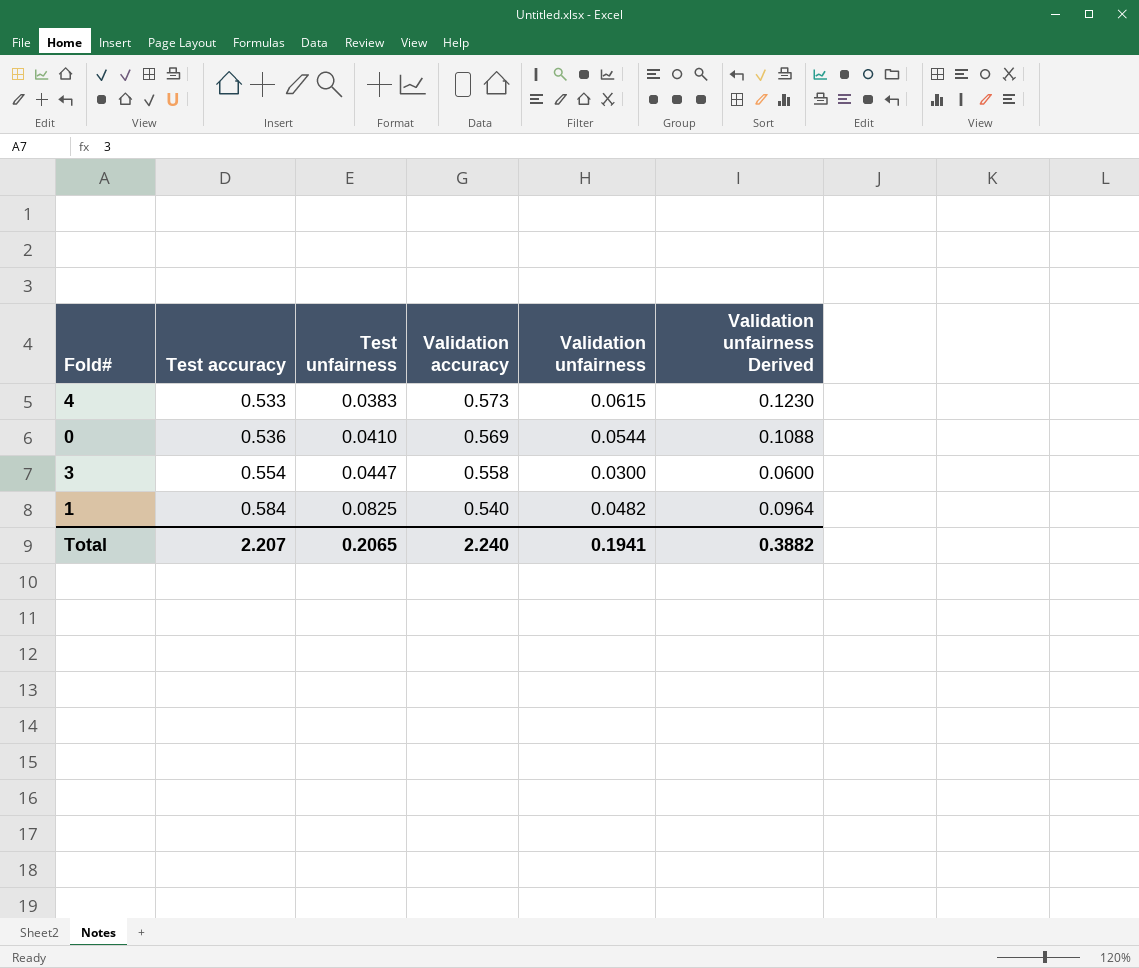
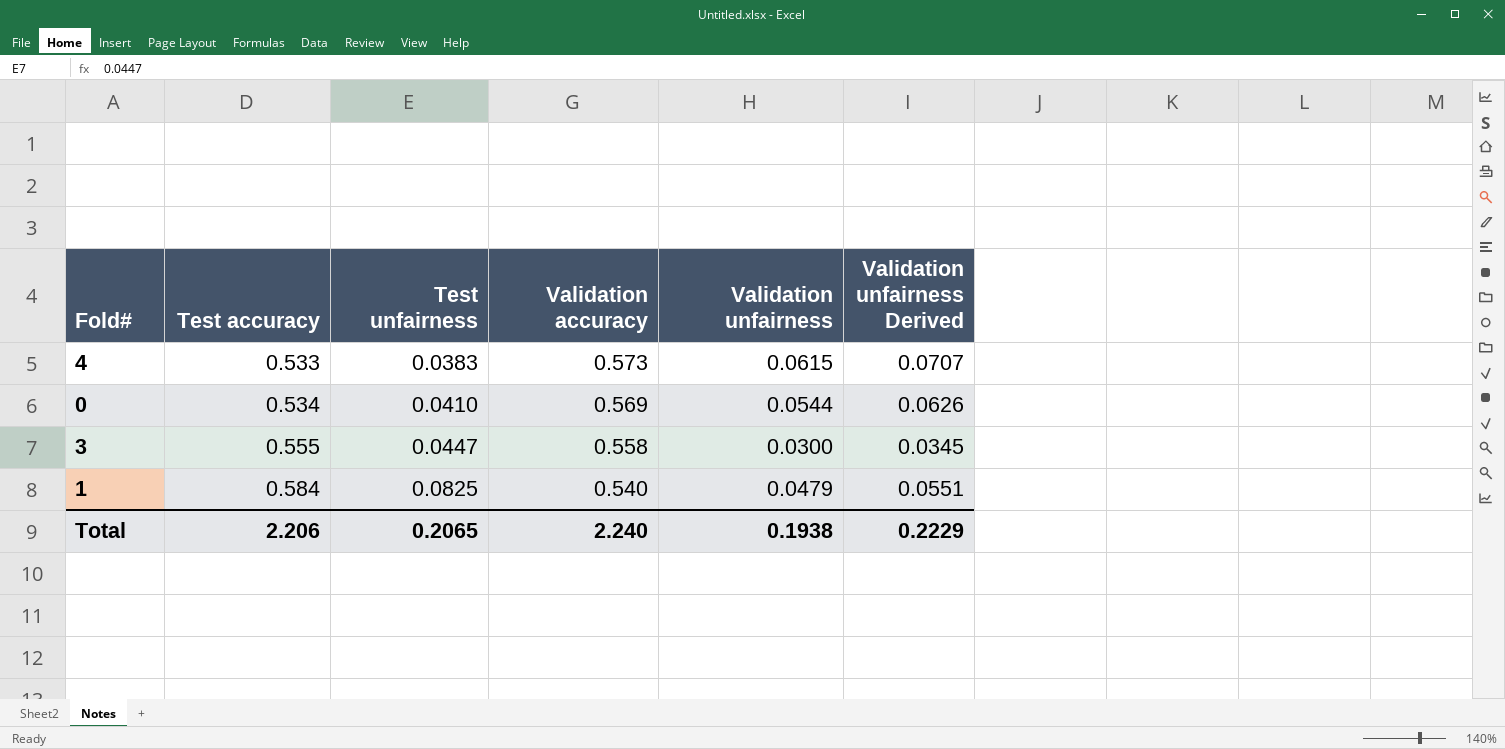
column Validation unfairness Derived | formula: [Validation unfairness] * 2 -> [Validation unfairness] * 1.15
0 | Test accuracy: 0.536 -> 0.534
3 | Test accuracy: 0.554 -> 0.555
1 | Validation unfairness: 0.0482 -> 0.0479
Total | Test accuracy: 2.207 -> 2.206
Total | Validation unfairness: 0.1941 -> 0.1938
Total | Validation unfairness Derived: 0.3882 -> 0.2229

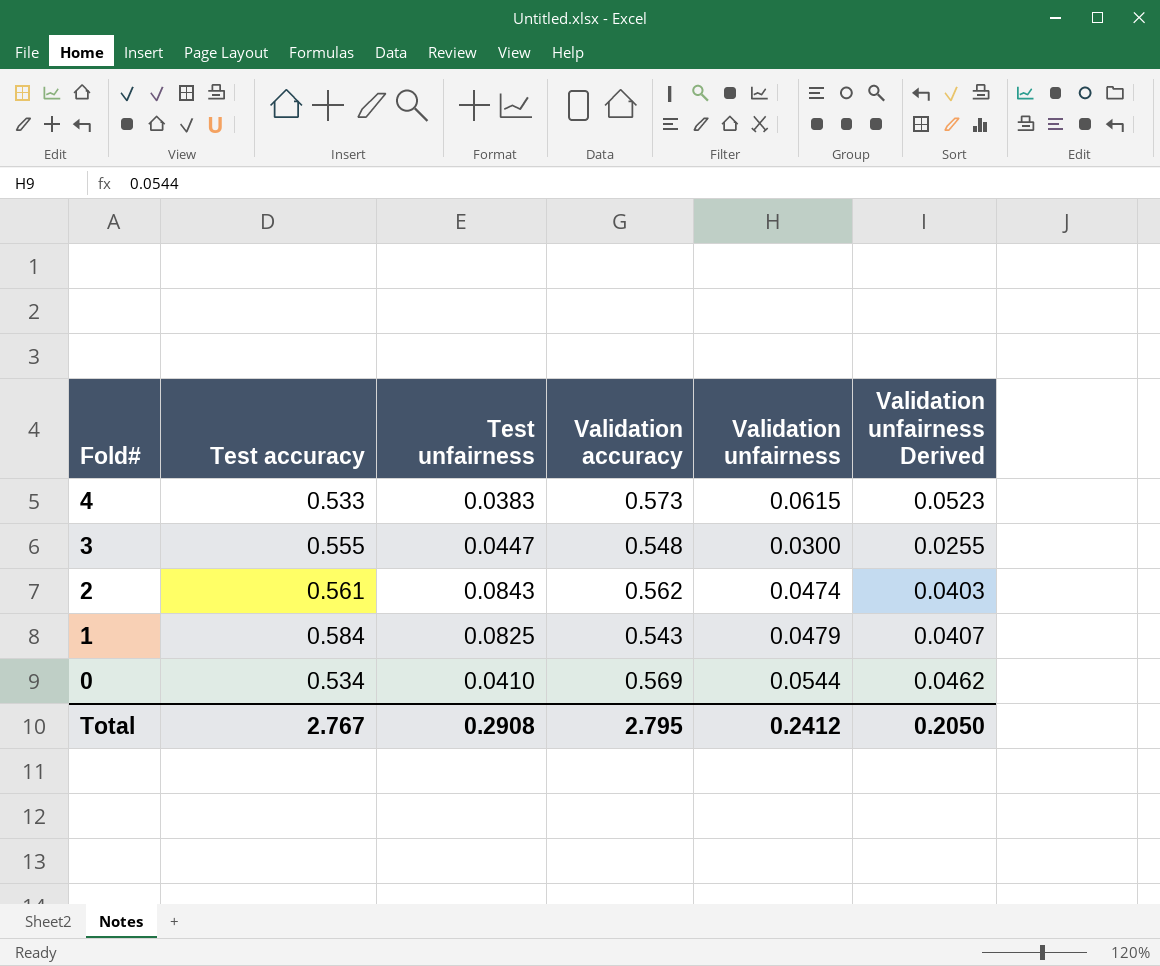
row order: Test accuracy ascending -> Fold# descending
column Validation unfairness Derived | formula: [Validation unfairness] * 1.15 -> [Validation unfairness] * 0.85
3 | Validation accuracy: 0.558 -> 0.548
row 2: none -> 0.561 | 0.0843 | 0.562 | 0.0474 | 0.0403
1 | Validation accuracy: 0.540 -> 0.543
Total | Test accuracy: 2.206 -> 2.767
Total | Test unfairness: 0.2065 -> 0.2908
Total | Validation accuracy: 2.240 -> 2.795
Total | Validation unfairness: 0.1938 -> 0.2412
Total | Validation unfairness Derived: 0.2229 -> 0.2050

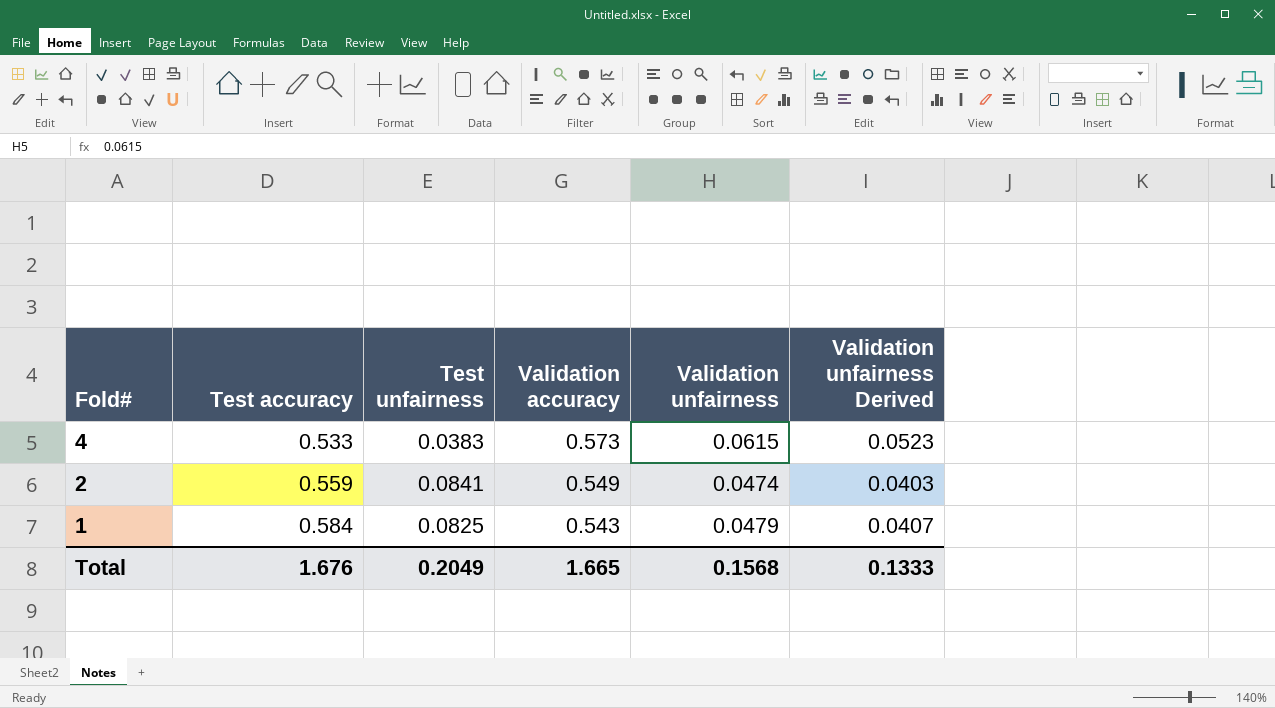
row 3: 0.555 | 0.0447 | 0.548 | 0.0300 | 0.0255 -> none
row 0: 0.534 | 0.0410 | 0.569 | 0.0544 | 0.0462 -> none
2 | Test accuracy: 0.561 -> 0.559
2 | Test unfairness: 0.0843 -> 0.0841
2 | Validation accuracy: 0.562 -> 0.549
Total | Test accuracy: 2.767 -> 1.676
Total | Test unfairness: 0.2908 -> 0.2049
Total | Validation accuracy: 2.795 -> 1.665
Total | Validation unfairness: 0.2412 -> 0.1568
Total | Validation unfairness Derived: 0.2050 -> 0.1333

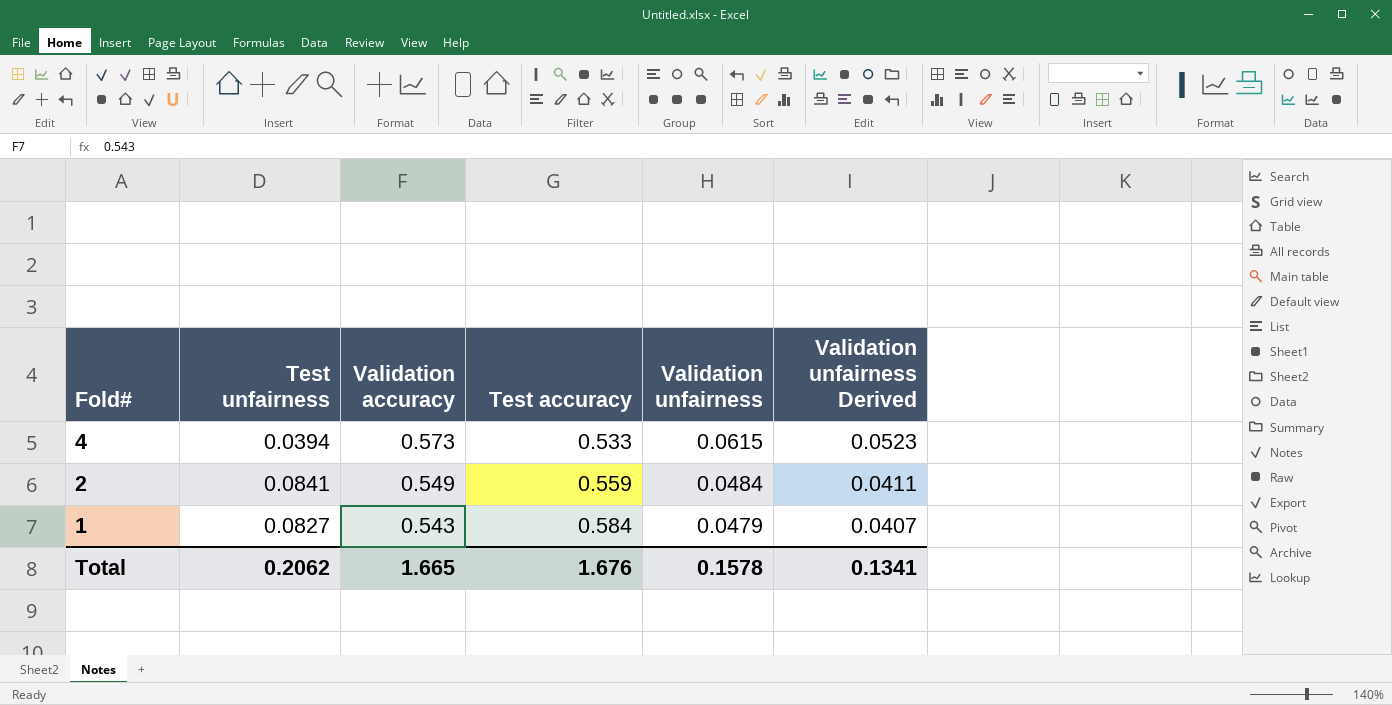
column Test accuracy | position: 2 -> 4
4 | Test unfairness: 0.0383 -> 0.0394
2 | Validation unfairness: 0.0474 -> 0.0484
2 | Validation unfairness Derived: 0.0403 -> 0.0411
1 | Test unfairness: 0.0825 -> 0.0827
Total | Test unfairness: 0.2049 -> 0.2062
Total | Validation unfairness: 0.1568 -> 0.1578
Total | Validation unfairness Derived: 0.1333 -> 0.1341

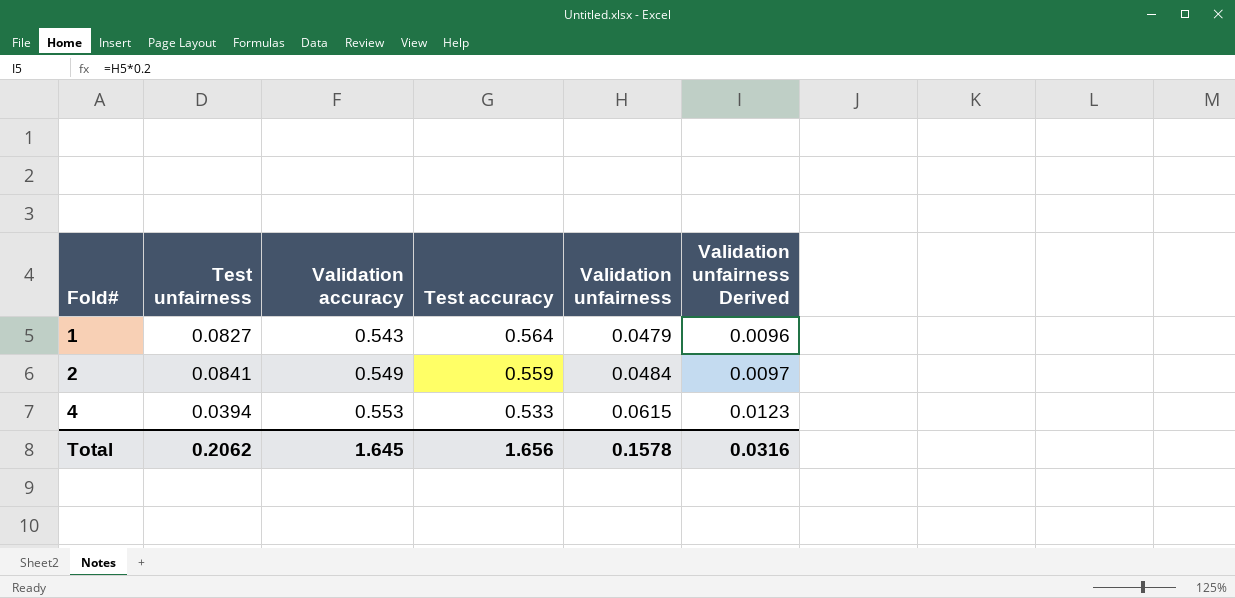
row order: Fold# descending -> Fold# ascending
column Validation unfairness Derived | formula: [Validation unfairness] * 0.85 -> [Validation unfairness] * 0.2
1 | Test accuracy: 0.584 -> 0.564
4 | Validation accuracy: 0.573 -> 0.553
Total | Validation accuracy: 1.665 -> 1.645
Total | Test accuracy: 1.676 -> 1.656
Total | Validation unfairness Derived: 0.1341 -> 0.0316

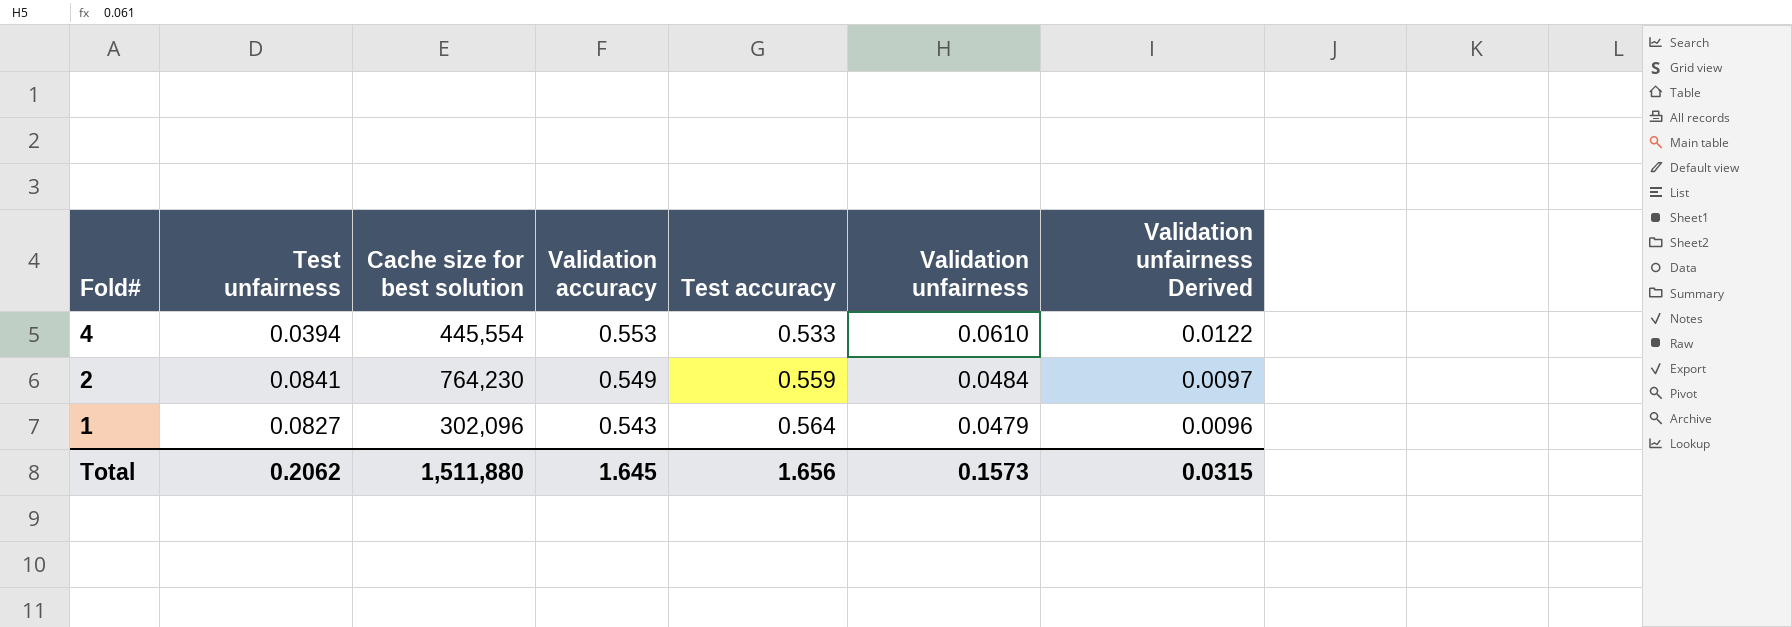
row order: Fold# ascending -> Fold# descending
column Cache size for best solution | position: none -> 3
4 | Validation unfairness: 0.0615 -> 0.0610
4 | Validation unfairness Derived: 0.0123 -> 0.0122
Total | Validation unfairness: 0.1578 -> 0.1573
Total | Validation unfairness Derived: 0.0316 -> 0.0315

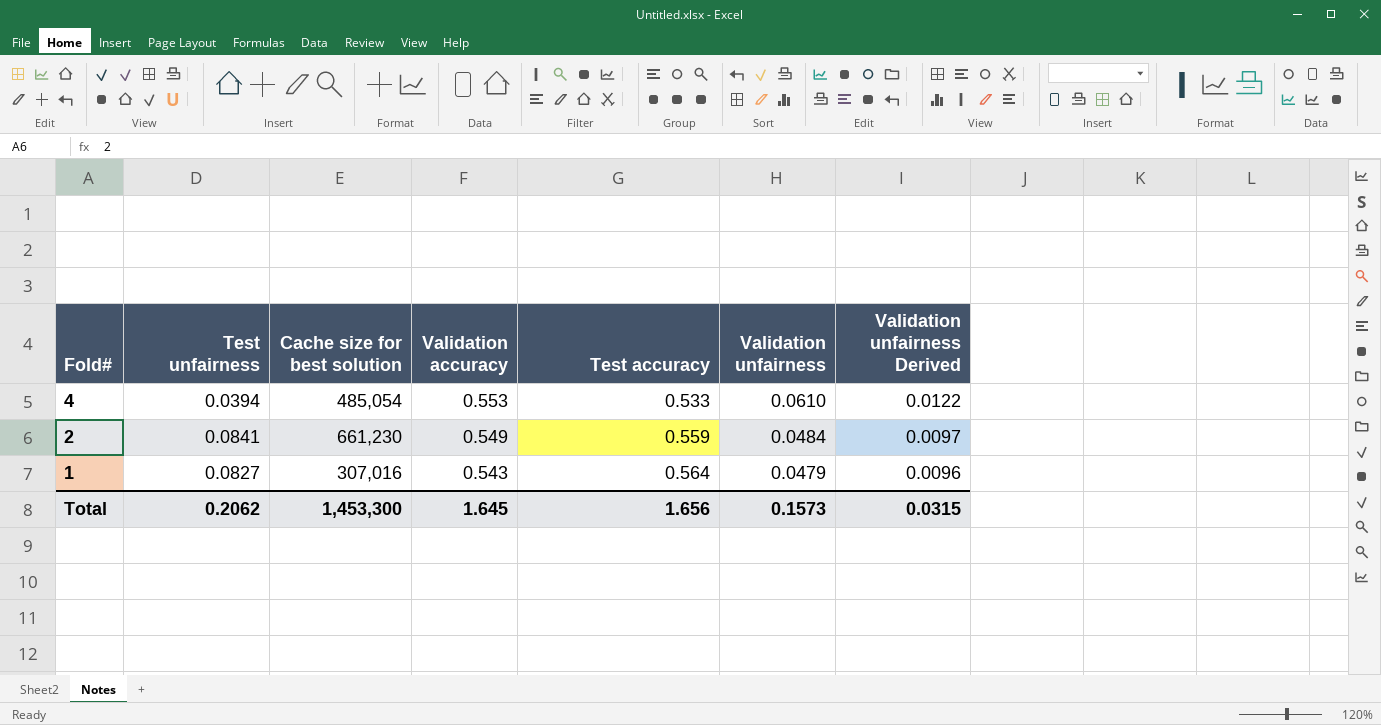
4 | Cache size for best solution: 445,554 -> 485,054
2 | Cache size for best solution: 764,230 -> 661,230
1 | Cache size for best solution: 302,096 -> 307,016
Total | Cache size for best solution: 1,511,880 -> 1,453,300

